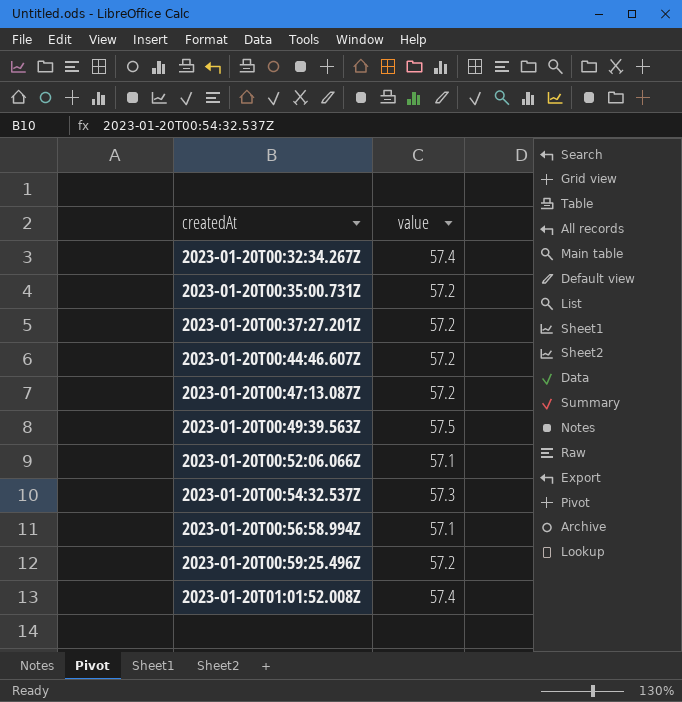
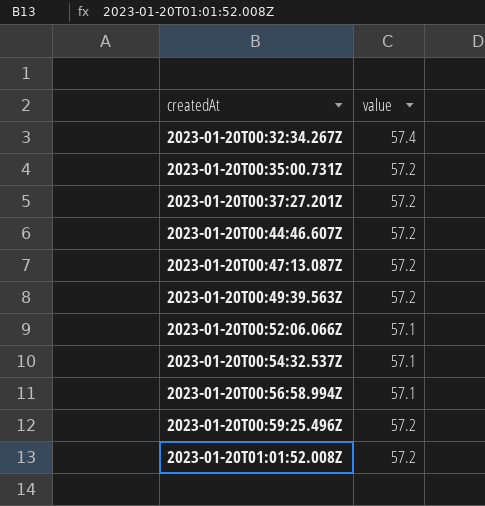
2023-01-20T00:49:39.563Z | value: 57.5 -> 57.2
2023-01-20T00:54:32.537Z | value: 57.3 -> 57.1
2023-01-20T01:01:52.008Z | value: 57.4 -> 57.2

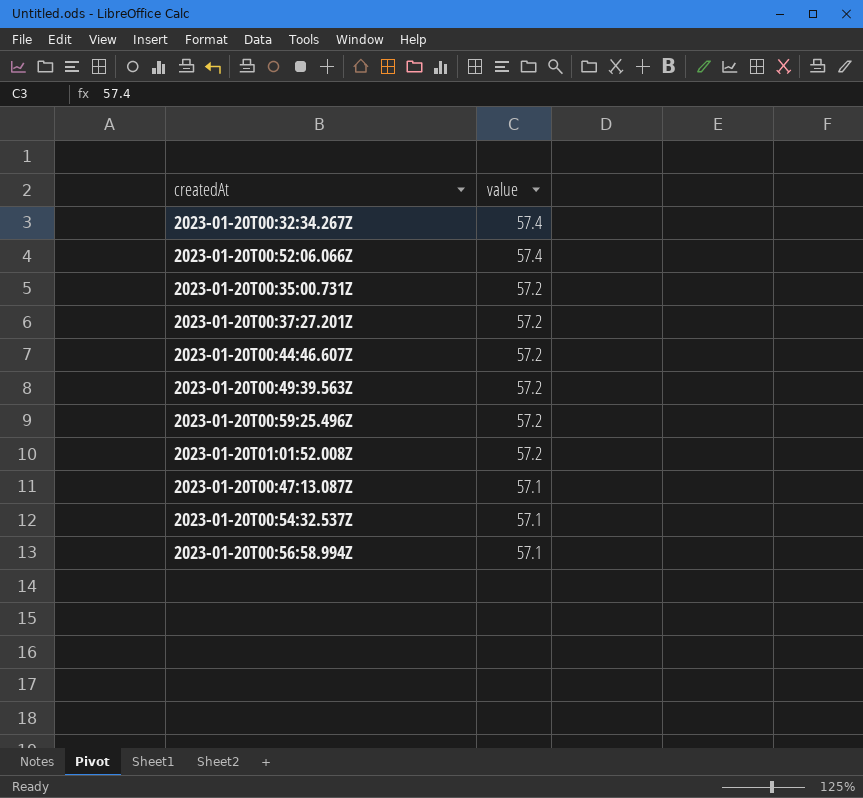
row order: createdAt ascending -> value descending
2023-01-20T00:52:06.066Z | value: 57.1 -> 57.4
2023-01-20T00:47:13.087Z | value: 57.2 -> 57.1

